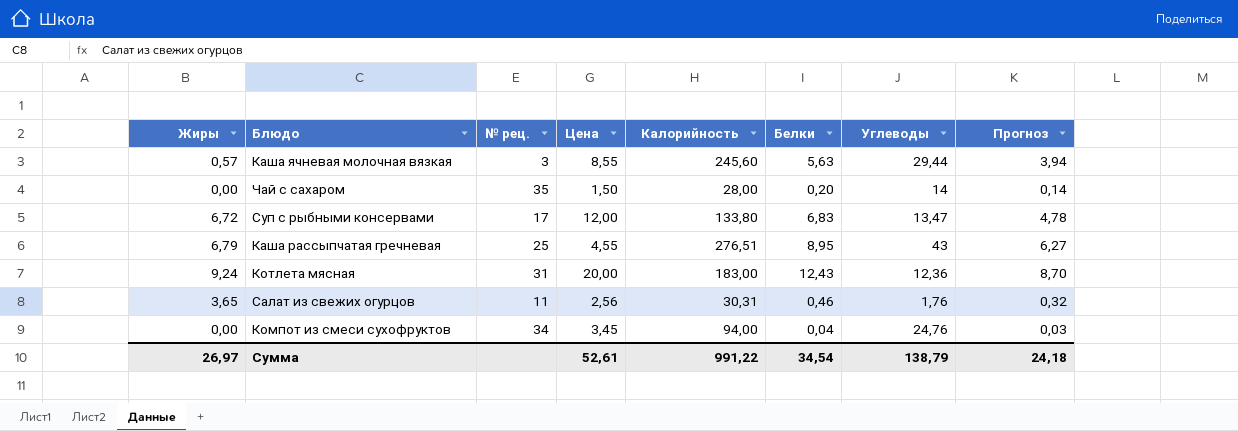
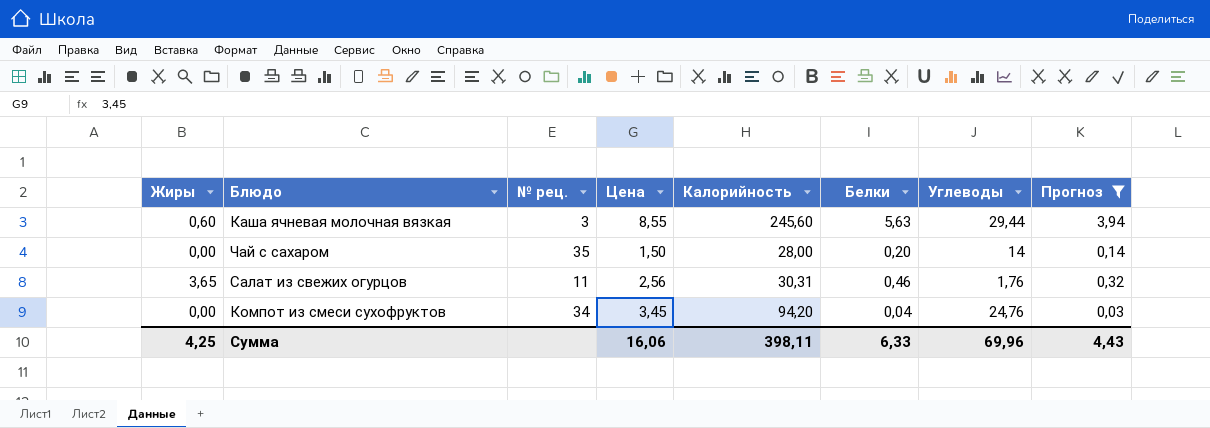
filter: none -> Прогноз <= 3,94
Каша ячневая молочная вязкая | Жиры: 0,57 -> 0,60
Компот из смеси сухофруктов | Калорийность: 94,00 -> 94,20
Сумма | Жиры: 26,97 -> 4,25
Сумма | Цена: 52,61 -> 16,06
Сумма | Калорийность: 991,22 -> 398,11
Сумма | Белки: 34,54 -> 6,33
Сумма | Углеводы: 138,79 -> 69,96
Сумма | Прогноз: 24,18 -> 4,43

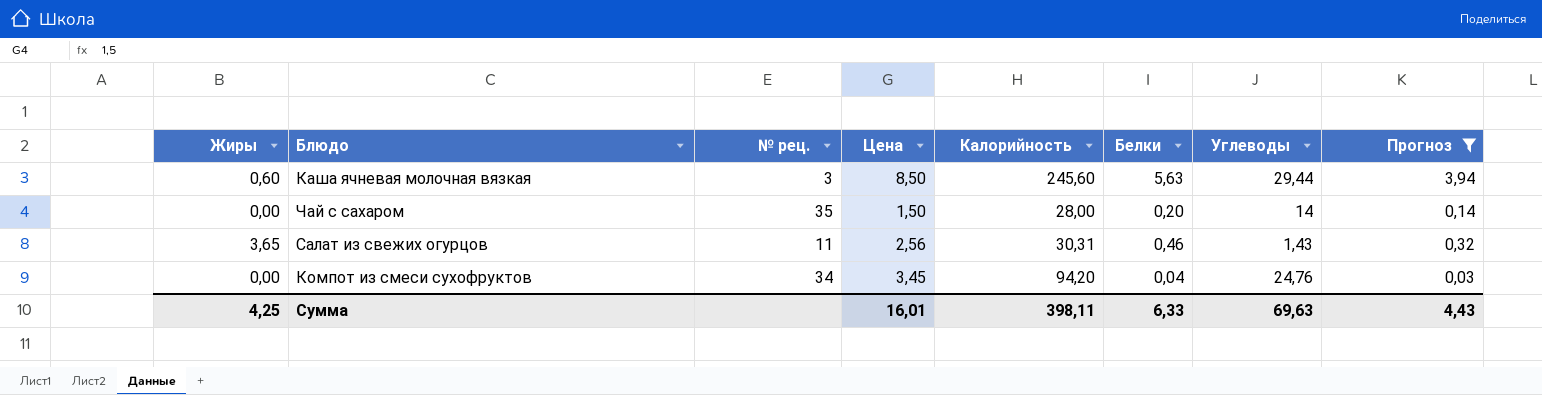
Каша ячневая молочная вязкая | Цена: 8,55 -> 8,50
Салат из свежих огурцов | Углеводы: 1,76 -> 1,43
Сумма | Цена: 16,06 -> 16,01
Сумма | Углеводы: 69,96 -> 69,63

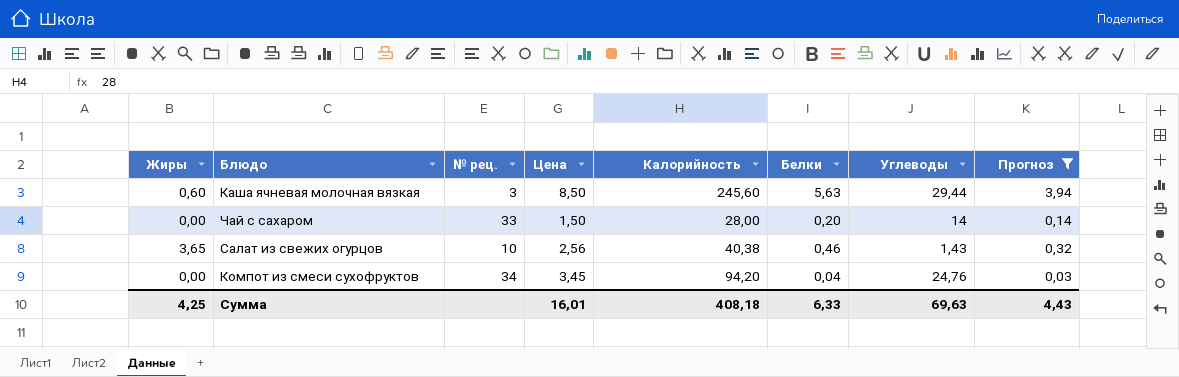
Чай с сахаром | № рец.: 35 -> 33
Салат из свежих огурцов | № рец.: 11 -> 10
Салат из свежих огурцов | Калорийность: 30,31 -> 40,38
Сумма | Калорийность: 398,11 -> 408,18

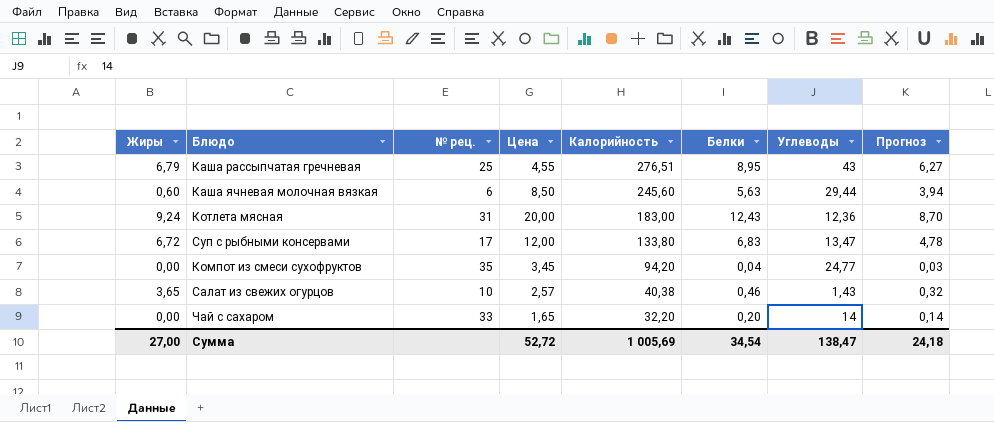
filter: Прогноз <= 3,94 -> none
row order: none -> Калорийность descending
Каша ячневая молочная вязкая | № рец.: 3 -> 6
Компот из смеси сухофруктов | № рец.: 34 -> 35
Компот из смеси сухофруктов | Углеводы: 24,76 -> 24,77
Салат из свежих огурцов | Цена: 2,56 -> 2,57
Чай с сахаром | Цена: 1,50 -> 1,65
Чай с сахаром | Калорийность: 28,00 -> 32,20
Сумма | Жиры: 4,25 -> 27,00
Сумма | Цена: 16,01 -> 52,72
Сумма | Калорийность: 408,18 -> 1 005,69
Сумма | Белки: 6,33 -> 34,54
Сумма | Углеводы: 69,63 -> 138,47
Сумма | Прогноз: 4,43 -> 24,18

